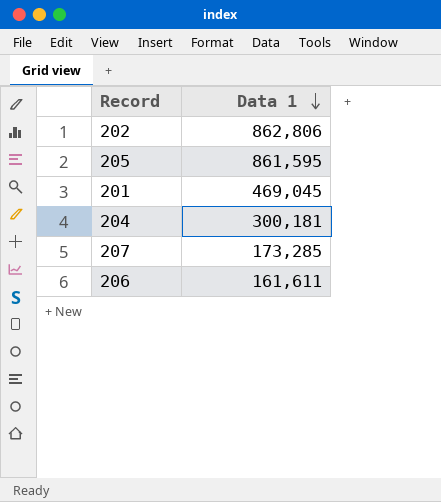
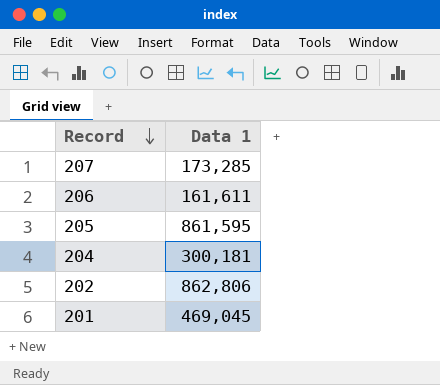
row order: Data 1 descending -> Record descending

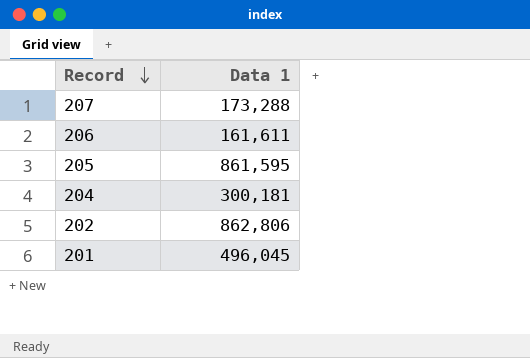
207 | Data 1: 173,285 -> 173,288
201 | Data 1: 469,045 -> 496,045

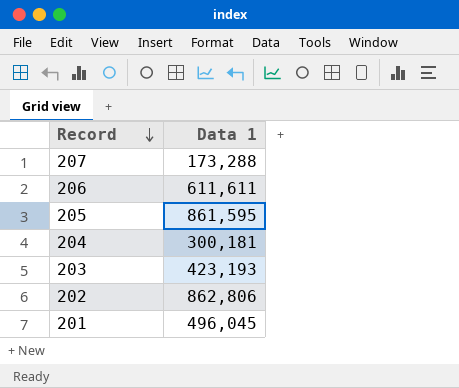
206 | Data 1: 161,611 -> 611,611
row 203: none -> 423,193

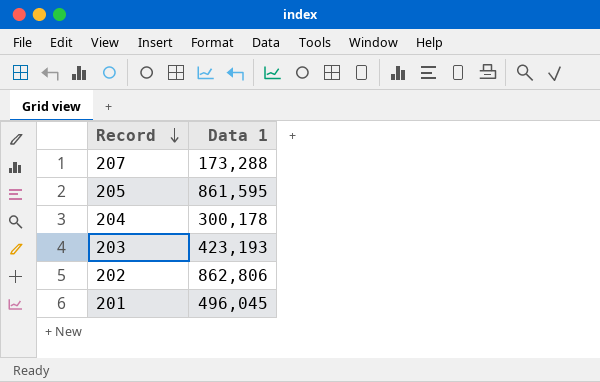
row 206: 611,611 -> none
204 | Data 1: 300,181 -> 300,178

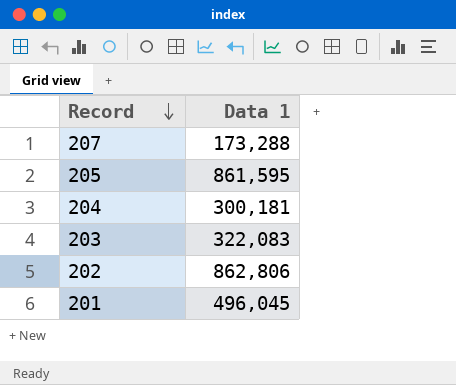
204 | Data 1: 300,178 -> 300,181
203 | Data 1: 423,193 -> 322,083

